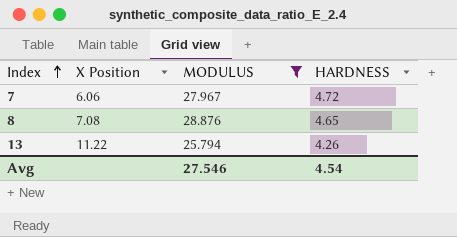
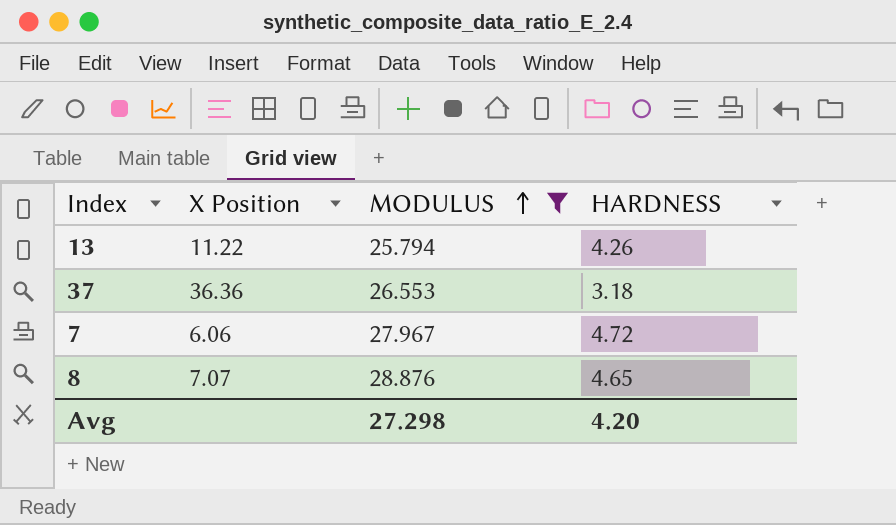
row order: Index ascending -> MODULUS ascending
row 37: none -> 36.36 | 26.553 | 3.18
8 | X Position: 7.08 -> 7.07
Avg | MODULUS: 27.546 -> 27.298
Avg | HARDNESS: 4.54 -> 4.20

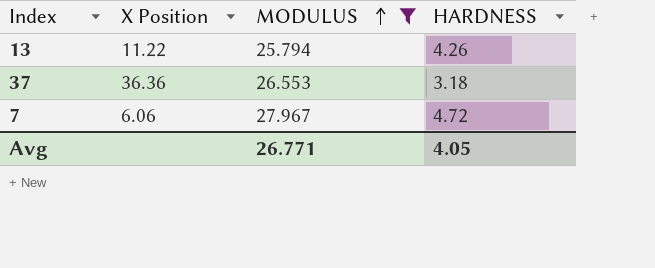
row 8: 7.07 | 28.876 | 4.65 -> none
Avg | MODULUS: 27.298 -> 26.771
Avg | HARDNESS: 4.20 -> 4.05

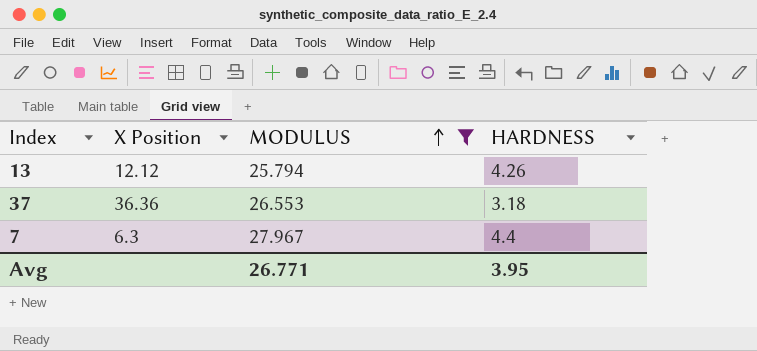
13 | X Position: 11.22 -> 12.12
7 | X Position: 6.06 -> 6.3
7 | HARDNESS: 4.72 -> 4.4
Avg | HARDNESS: 4.05 -> 3.95

